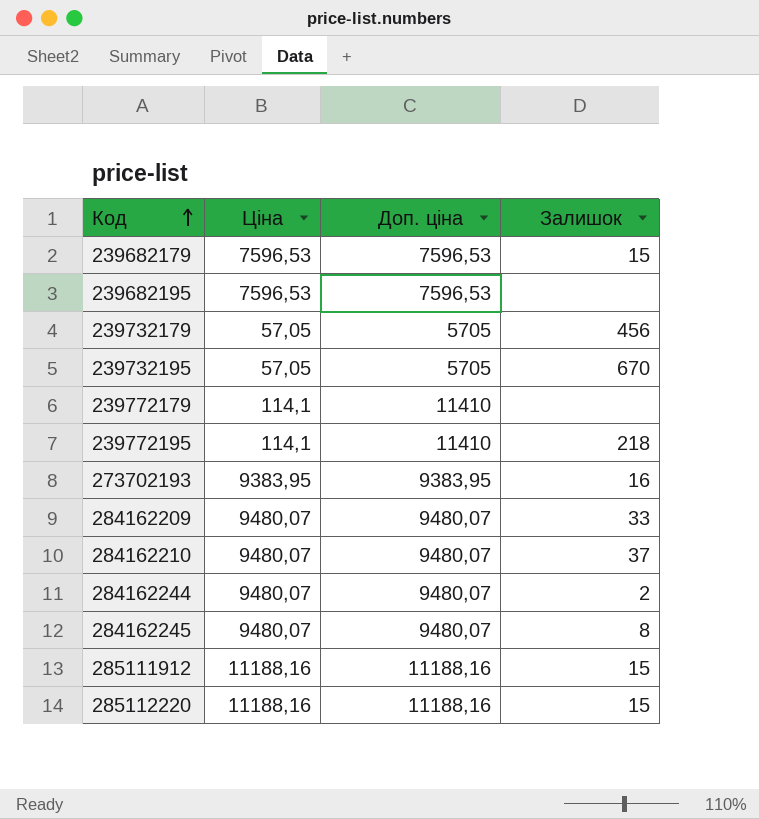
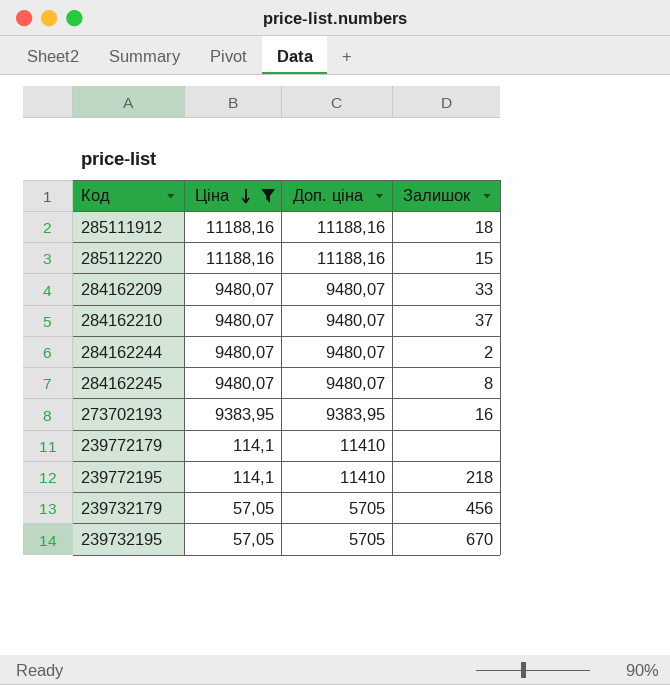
filter: none -> Ціна != 7596,53
row order: Код ascending -> Ціна descending
285111912 | Залишок: 15 -> 18

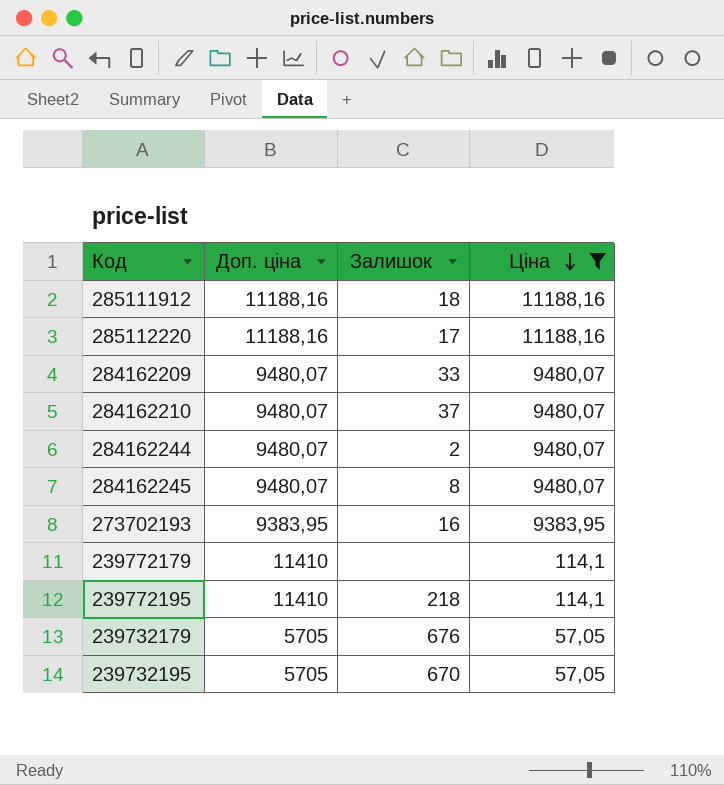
column Ціна | position: 2 -> 4
285112220 | Залишок: 15 -> 17
239732179 | Залишок: 456 -> 676

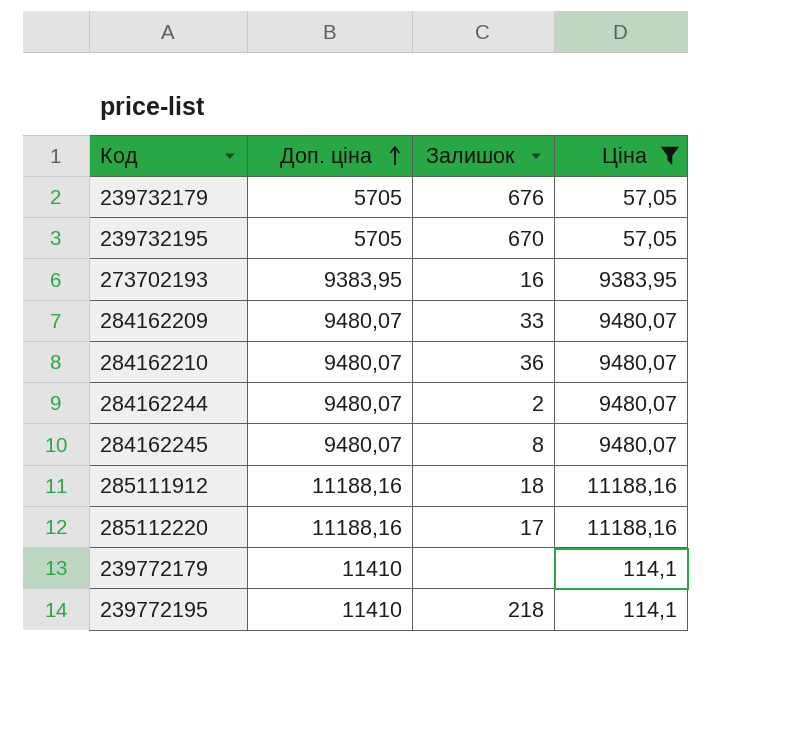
row order: Ціна descending -> Доп. ціна ascending
284162210 | Залишок: 37 -> 36

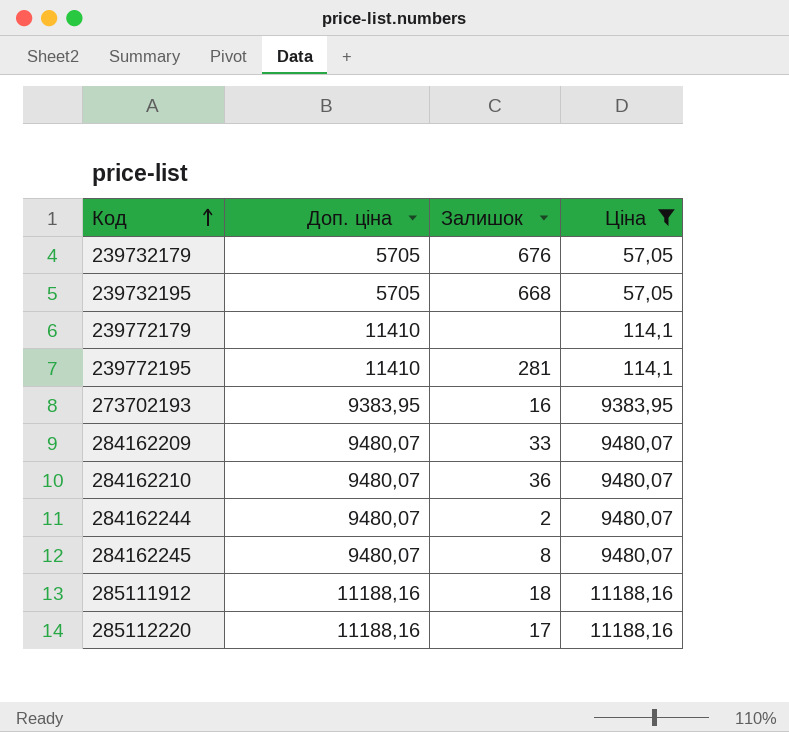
row order: Доп. ціна ascending -> Код ascending
239732195 | Залишок: 670 -> 668
239772195 | Залишок: 218 -> 281

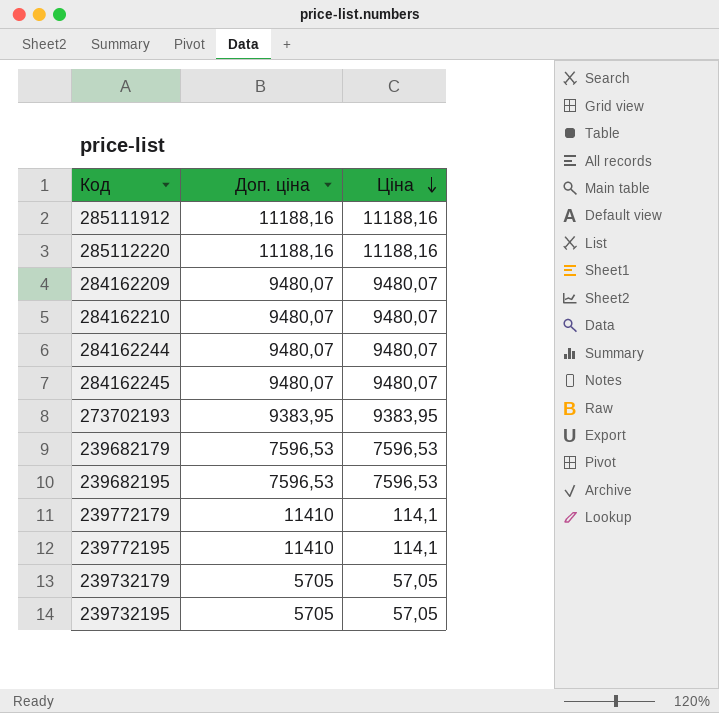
filter: Ціна != 7596,53 -> none
row order: Код ascending -> Ціна descending
column Залишок | position: 3 -> none

